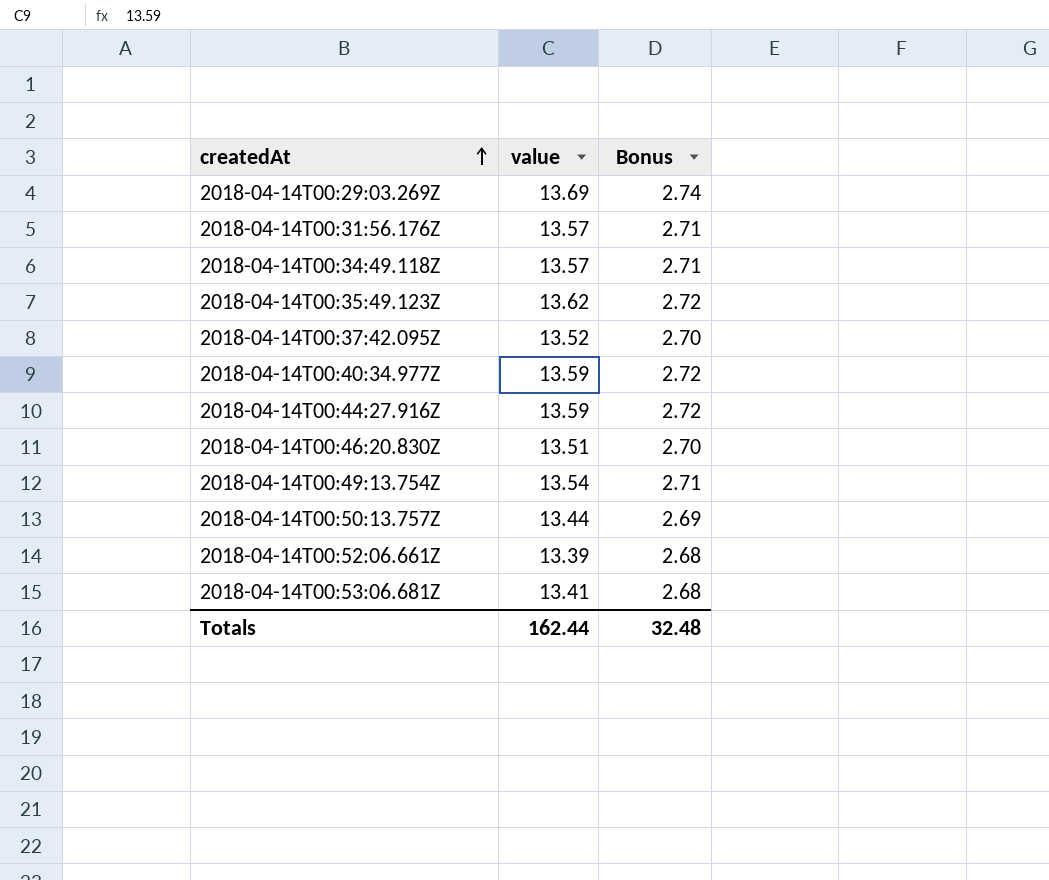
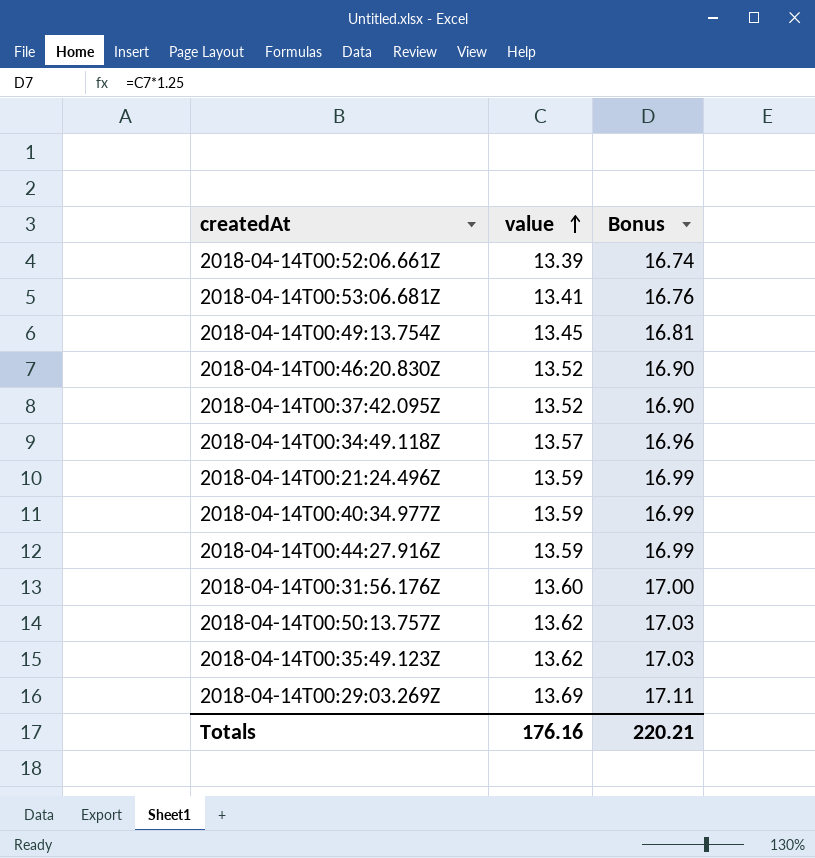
row order: createdAt ascending -> value ascending
column Bonus | formula: [value] * 0.2 -> [value] * 1.25
2018-04-14T00:49:13.754Z | value: 13.54 -> 13.45
2018-04-14T00:46:20.830Z | value: 13.51 -> 13.52
row 2018-04-14T00:21:24.496Z: none -> 13.59 | 16.99
2018-04-14T00:31:56.176Z | value: 13.57 -> 13.60
2018-04-14T00:50:13.757Z | value: 13.44 -> 13.62
Totals | value: 162.44 -> 176.16
Totals | Bonus: 32.48 -> 220.21

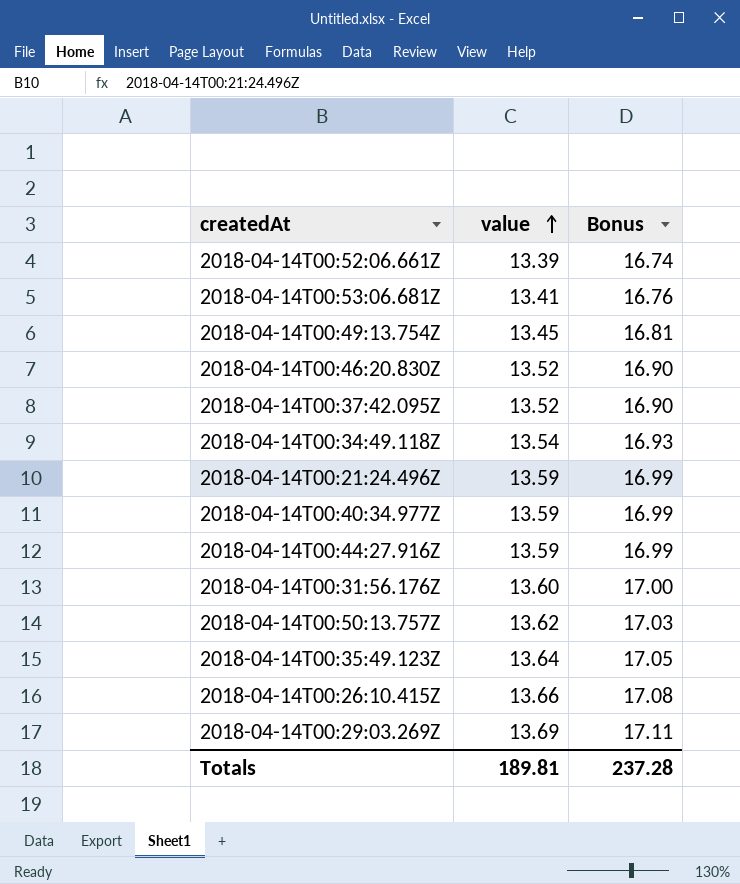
2018-04-14T00:34:49.118Z | value: 13.57 -> 13.54
2018-04-14T00:34:49.118Z | Bonus: 16.96 -> 16.93
2018-04-14T00:35:49.123Z | value: 13.62 -> 13.64
2018-04-14T00:35:49.123Z | Bonus: 17.03 -> 17.05
row 2018-04-14T00:26:10.415Z: none -> 13.66 | 17.08
Totals | value: 176.16 -> 189.81
Totals | Bonus: 220.21 -> 237.28

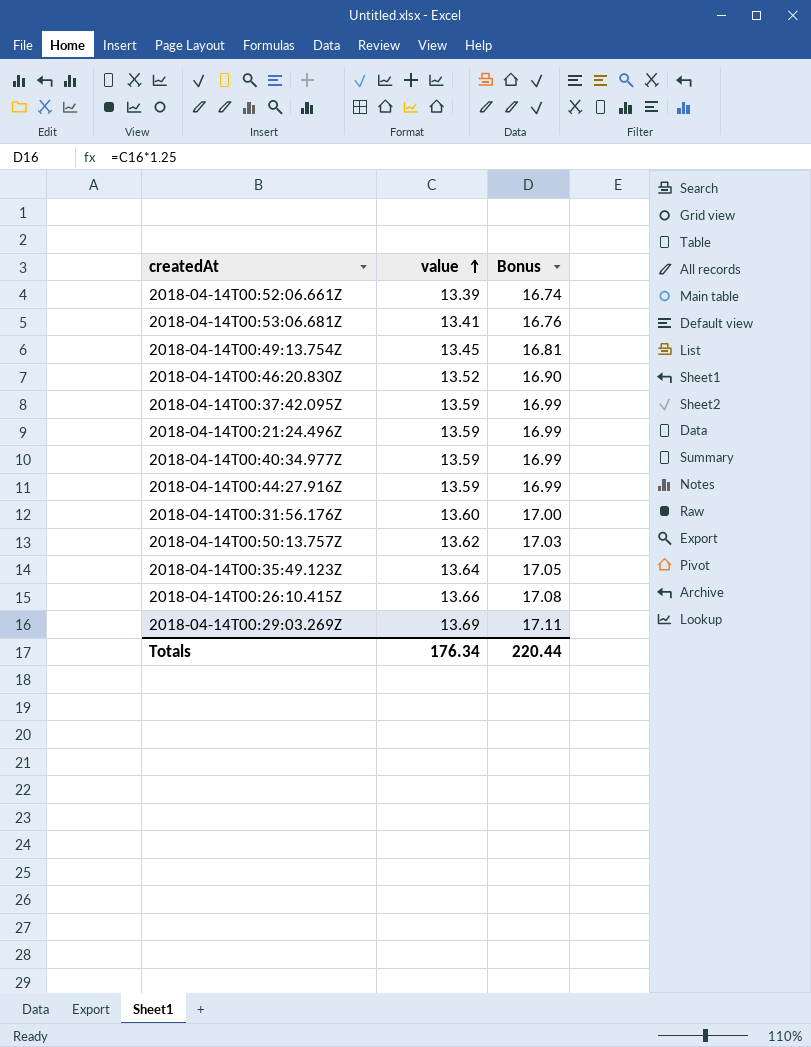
row 2018-04-14T00:34:49.118Z: 13.54 | 16.93 -> none
2018-04-14T00:37:42.095Z | value: 13.52 -> 13.59
2018-04-14T00:37:42.095Z | Bonus: 16.90 -> 16.99
Totals | value: 189.81 -> 176.34
Totals | Bonus: 237.28 -> 220.44

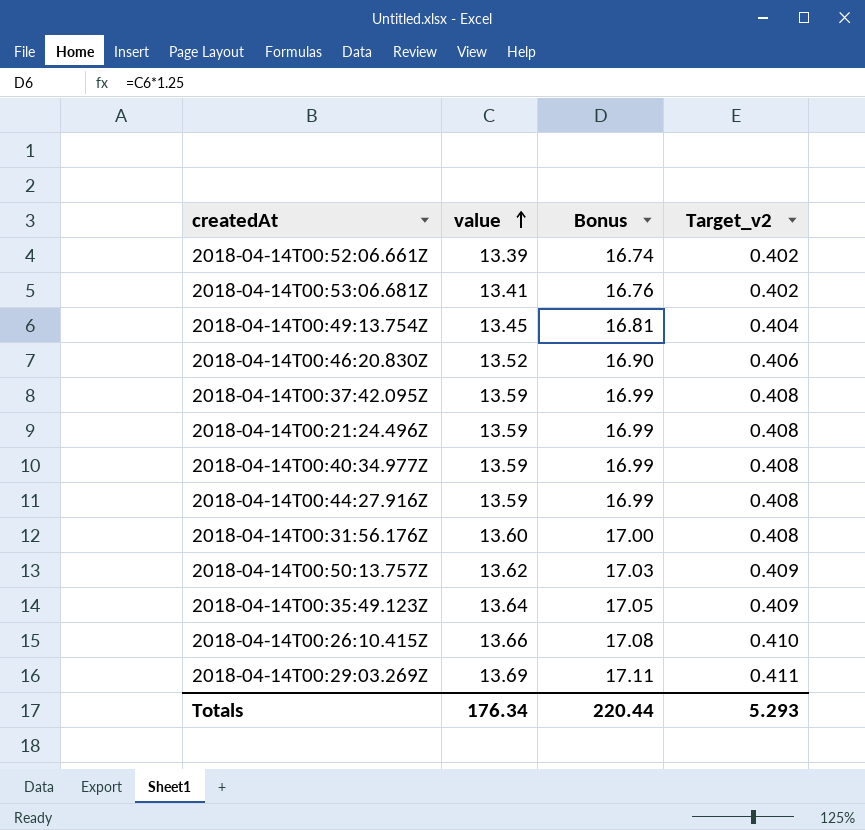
column Target_v2 | formula: none -> [value] * 0.03

